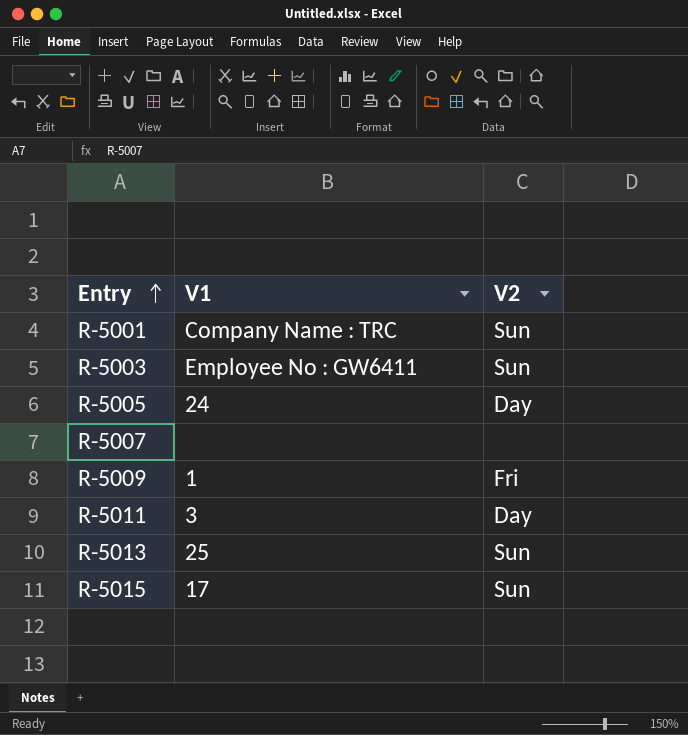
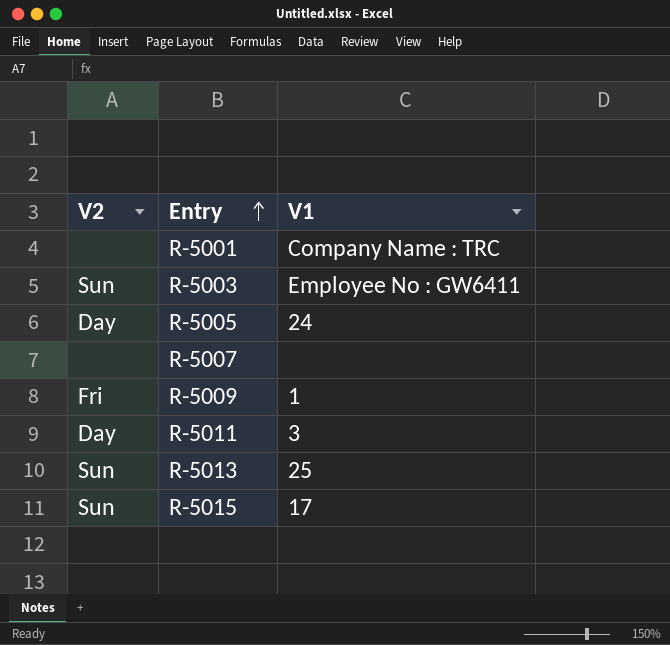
column V2 | position: 3 -> 1
R-5001 | V2: Sun -> none

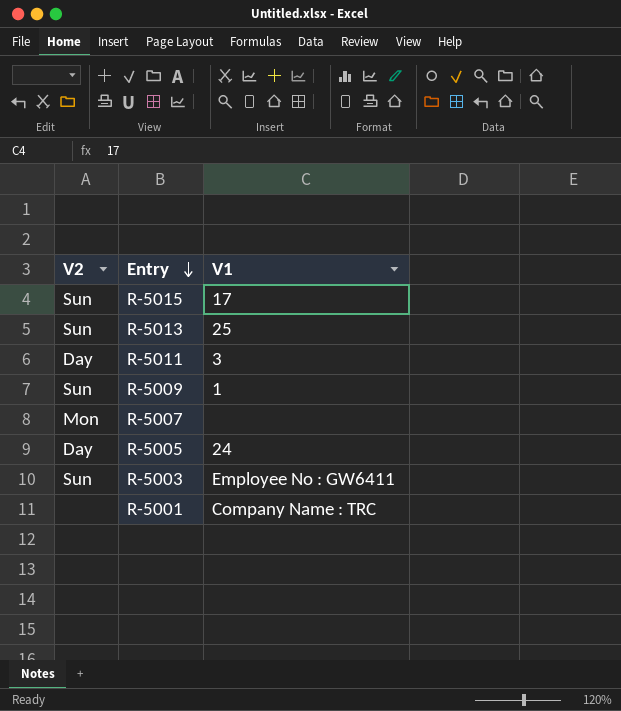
row order: Entry ascending -> Entry descending
R-5009 | V2: Fri -> Sun
R-5007 | V2: none -> Mon

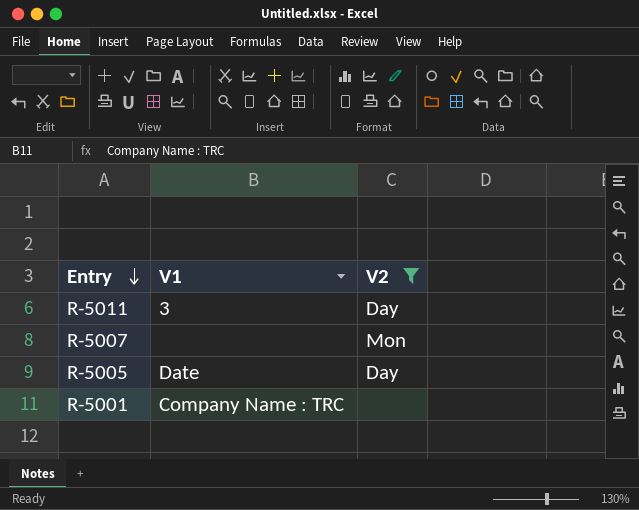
filter: none -> V2 != Sun
column V2 | position: 1 -> 3
R-5005 | V1: 24 -> Date

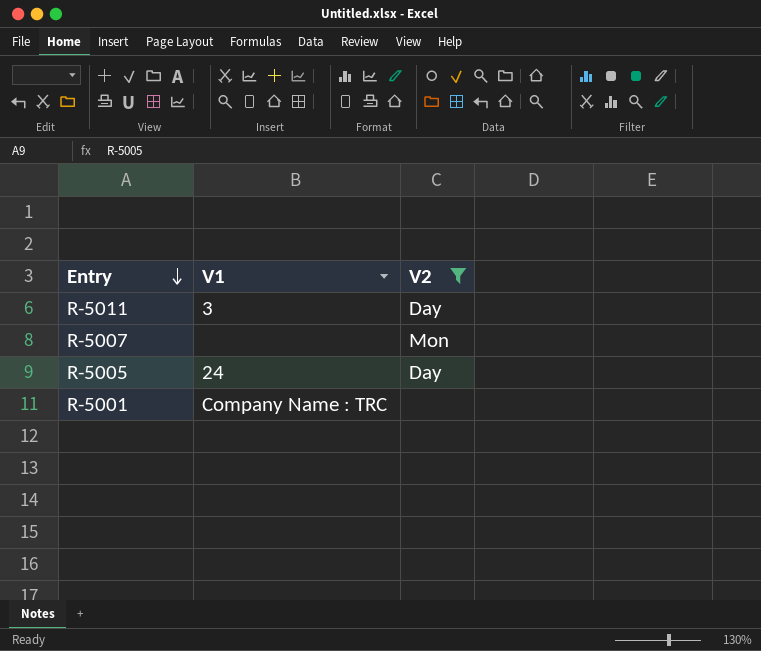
R-5005 | V1: Date -> 24

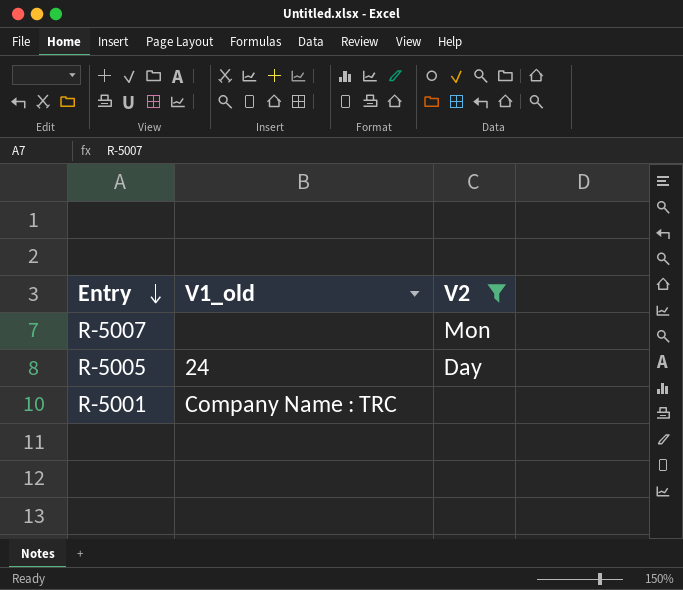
column name: V1 -> V1_old
row R-5011: 3 | Day -> none

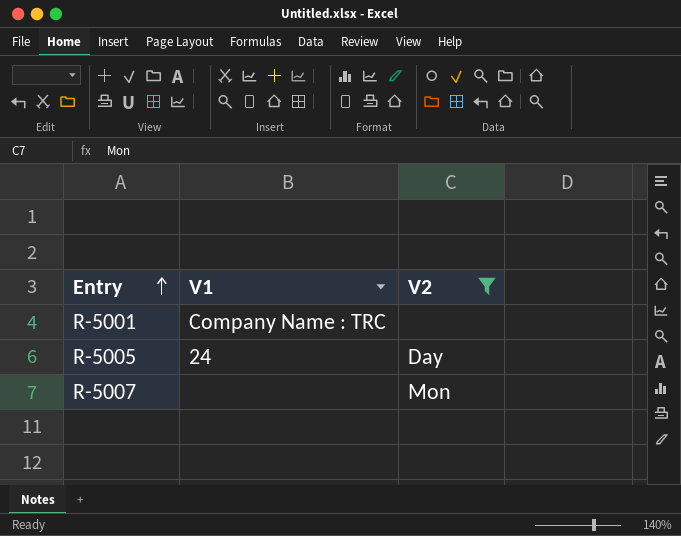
row order: Entry descending -> Entry ascending
column name: V1_old -> V1

